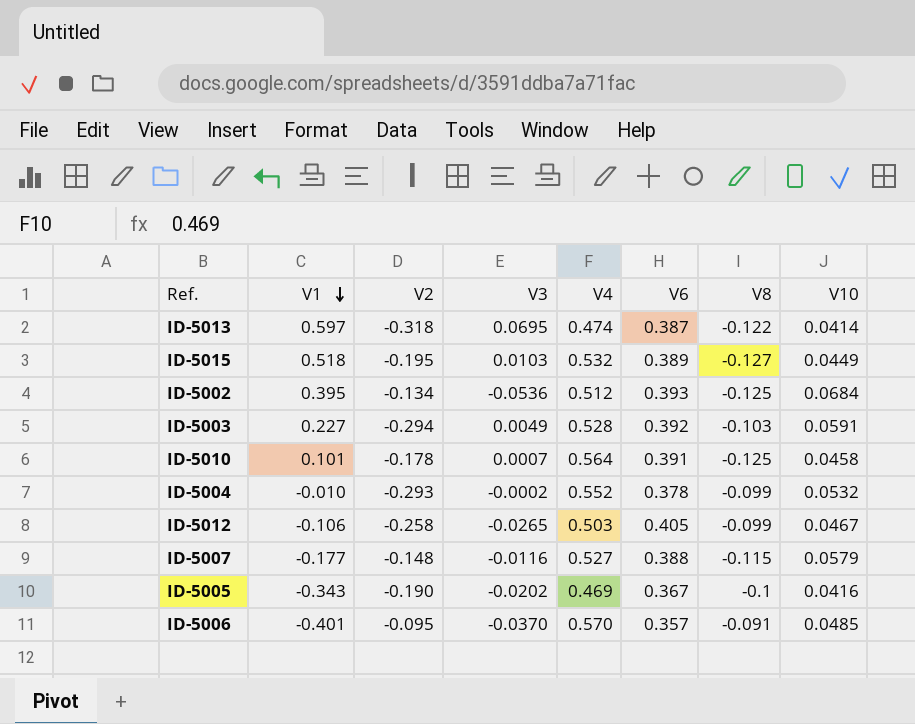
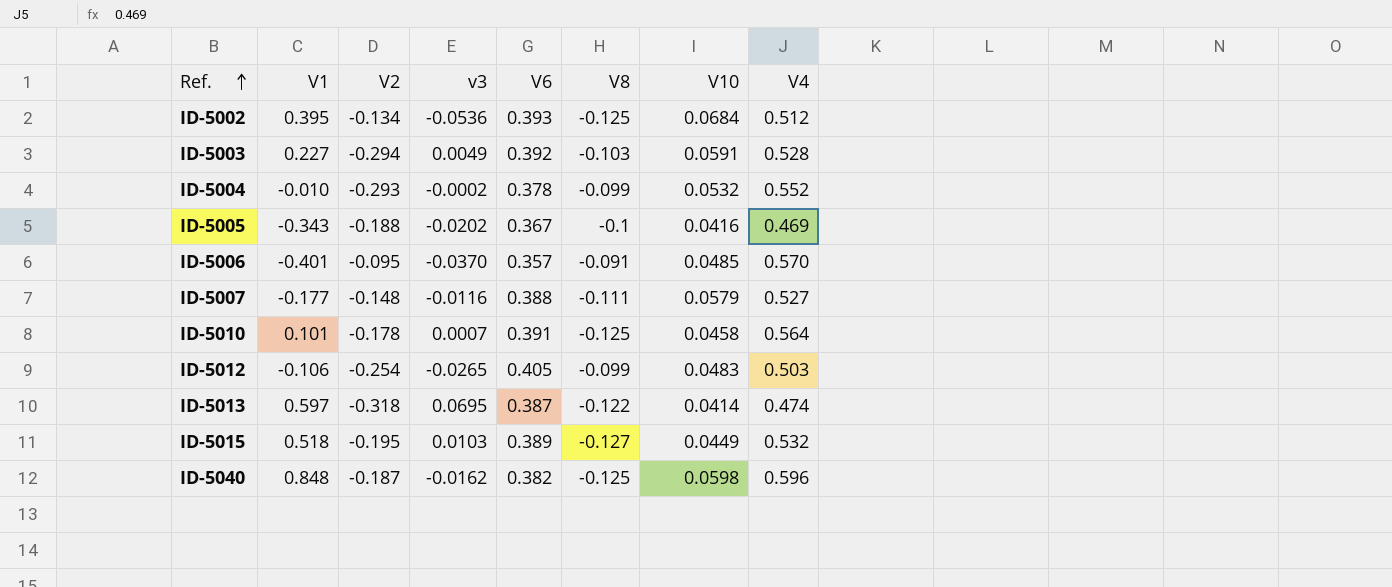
row order: V1 descending -> Ref. ascending
column name: V3 -> v3
column V4 | position: 5 -> 8
ID-5005 | V2: -0.190 -> -0.188
ID-5007 | V8: -0.115 -> -0.111
ID-5012 | V2: -0.258 -> -0.254
ID-5012 | V10: 0.0467 -> 0.0483
row ID-5040: none -> 0.848 | -0.187 | -0.0162 | 0.382 | -0.125 | 0.0598 | 0.596

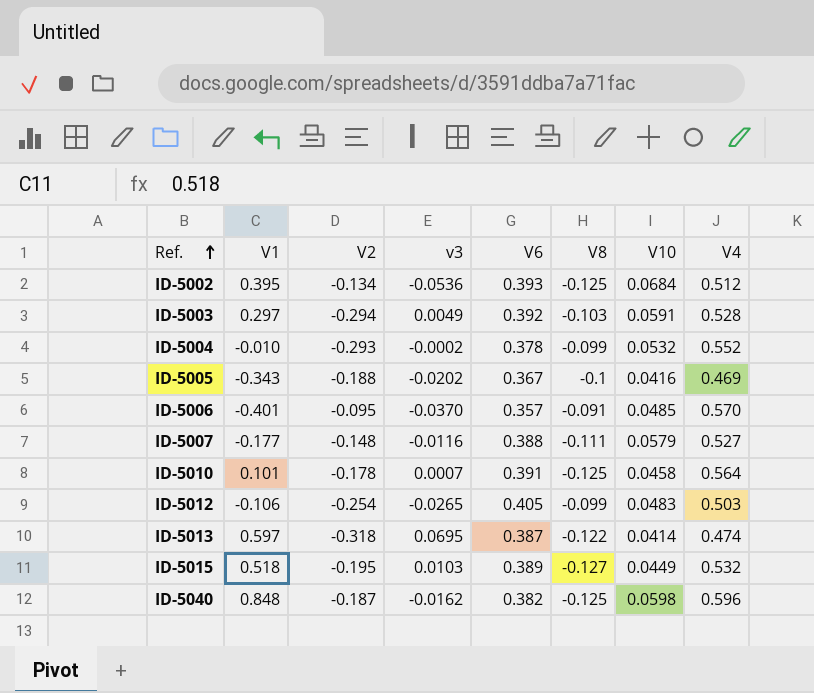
ID-5003 | V1: 0.227 -> 0.297

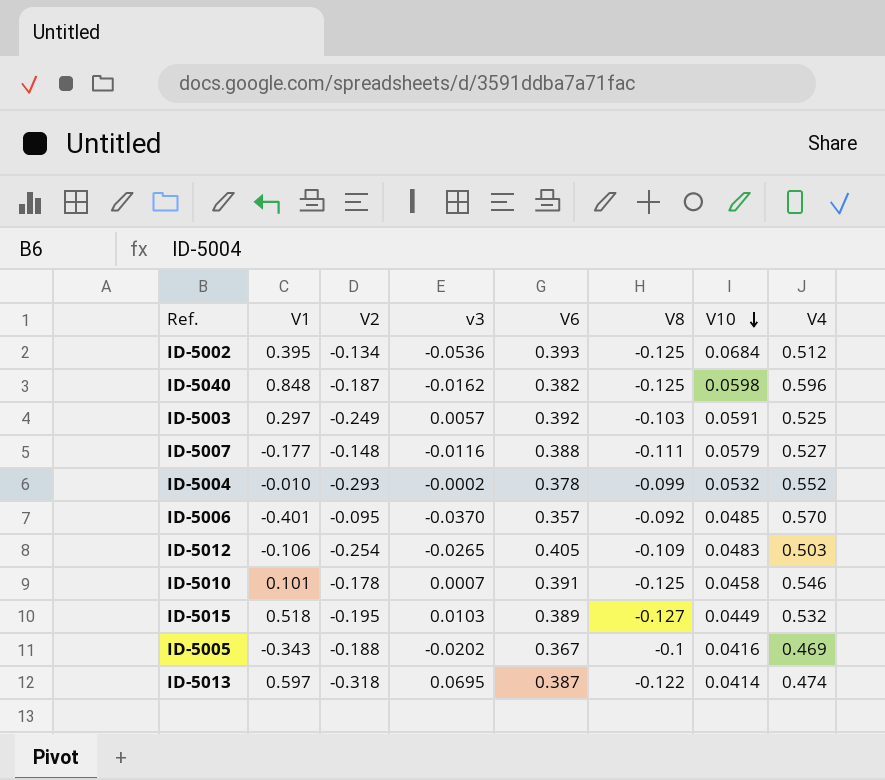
row order: Ref. ascending -> V10 descending
ID-5003 | V2: -0.294 -> -0.249
ID-5003 | v3: 0.0049 -> 0.0057
ID-5003 | V4: 0.528 -> 0.525
ID-5006 | V8: -0.091 -> -0.092
ID-5012 | V8: -0.099 -> -0.109
ID-5010 | V4: 0.564 -> 0.546

